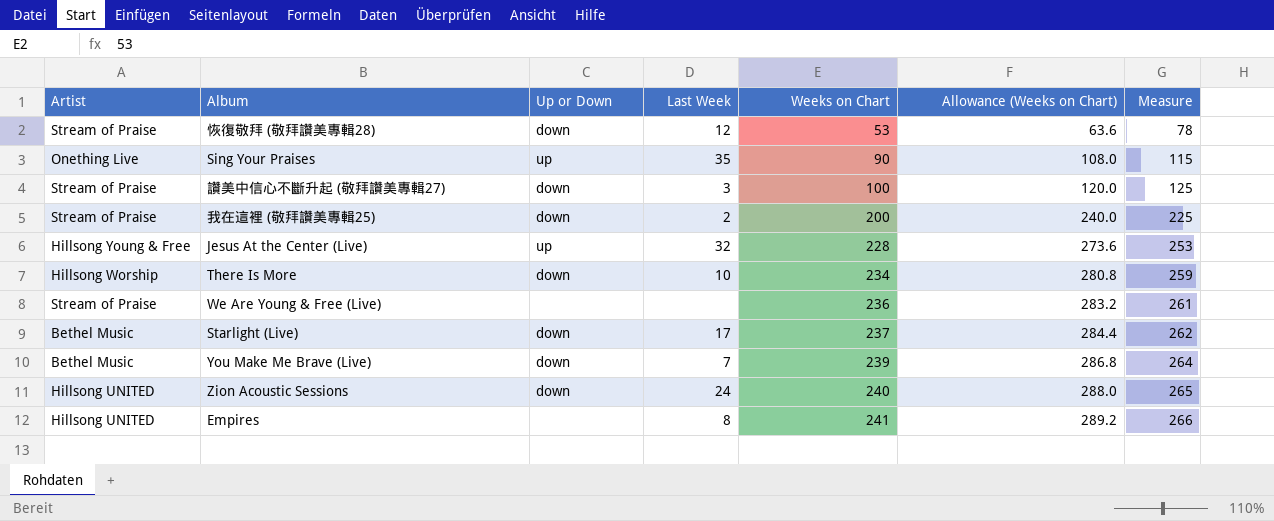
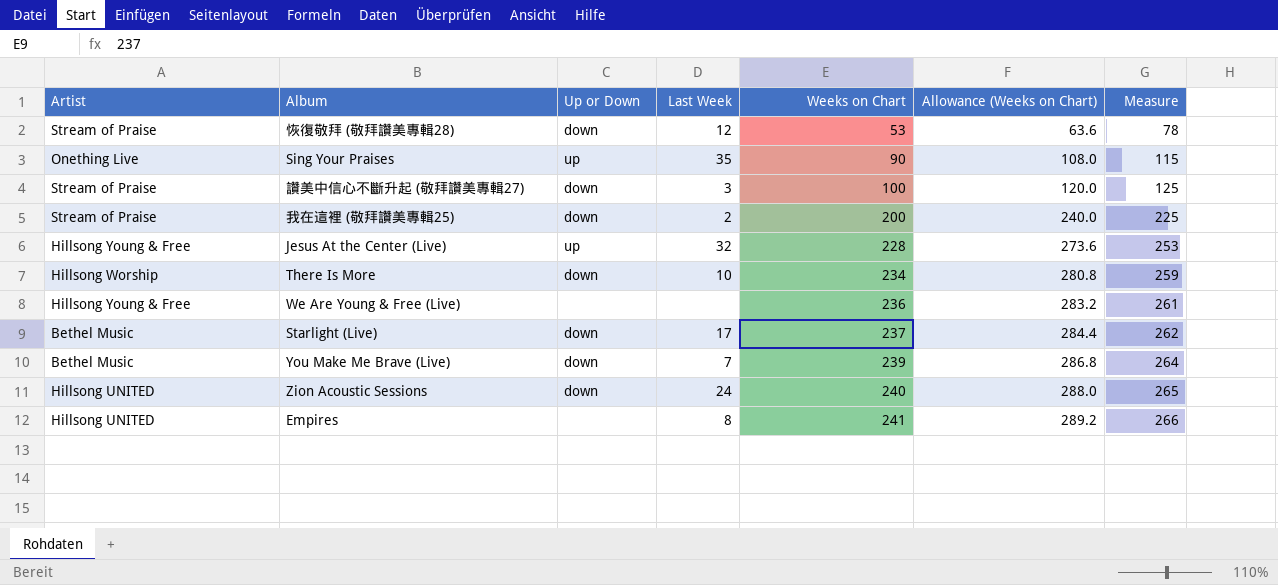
We Are Young & Free (Live) | Artist: Stream of Praise -> Hillsong Young & Free

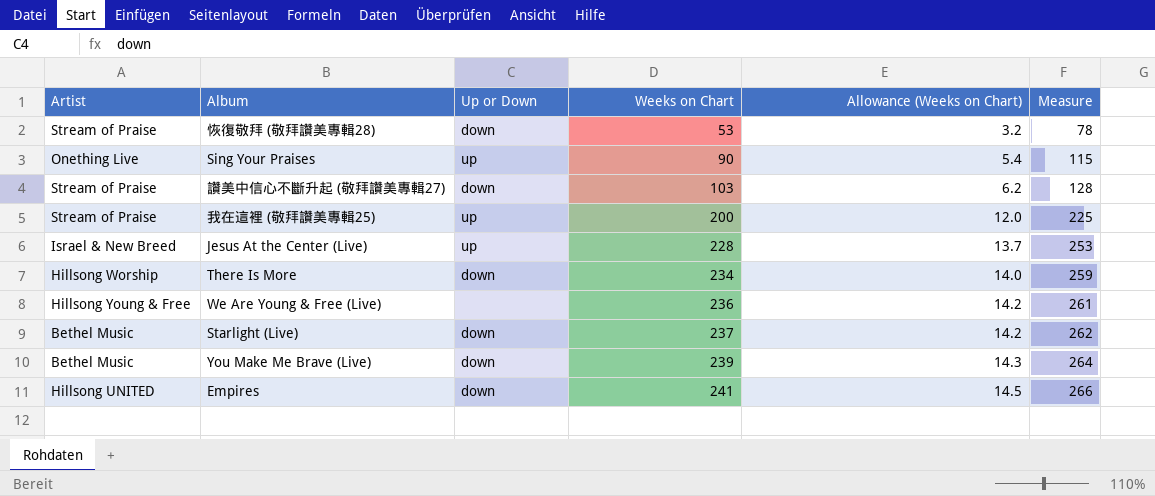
column Last Week | position: 4 -> none
column Allowance (Weeks on Chart) | formula: [Weeks on Chart] * 1.2 -> [Weeks on Chart] * 0.06
row Zion Acoustic Sessions: Hillsong UNITED | down | 24 | 240 | 288.0 | 265 -> none
讚美中信心不斷升起 (敬拜讚美專輯27) | Weeks on Chart: 100 -> 103
讚美中信心不斷升起 (敬拜讚美專輯27) | Measure: 125 -> 128
我在這裡 (敬拜讚美專輯25) | Up or Down: down -> up
Jesus At the Center (Live) | Artist: Hillsong Young & Free -> Israel & New Breed
Empires | Up or Down: none -> down

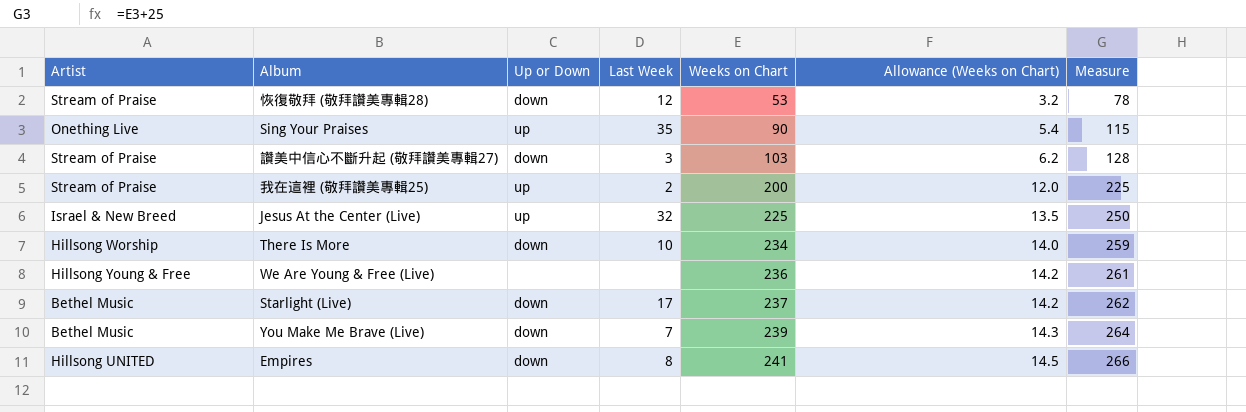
column Last Week | position: none -> 4
Jesus At the Center (Live) | Weeks on Chart: 228 -> 225
Jesus At the Center (Live) | Allowance (Weeks on Chart): 13.7 -> 13.5
Jesus At the Center (Live) | Measure: 253 -> 250

